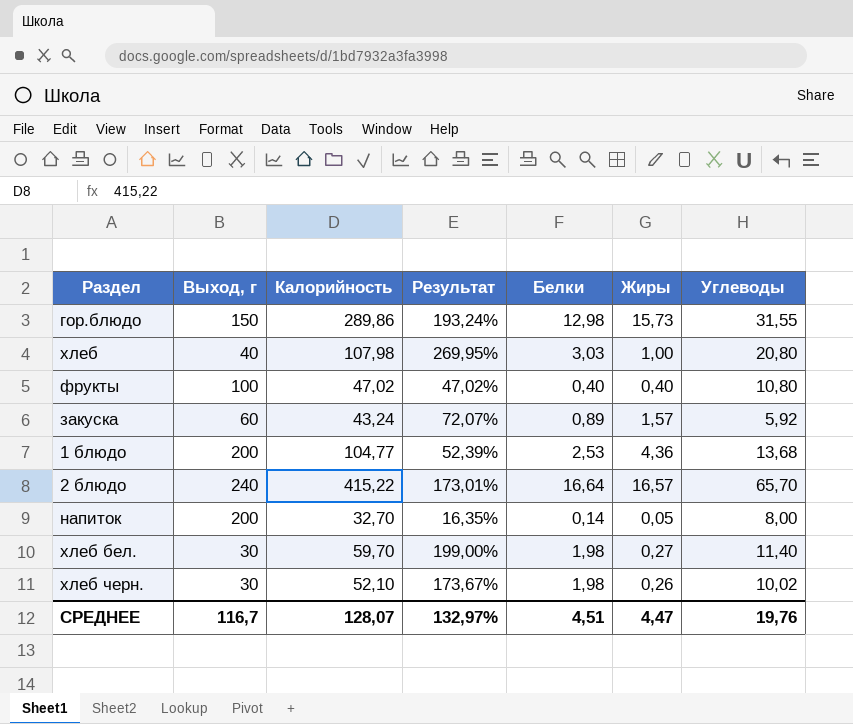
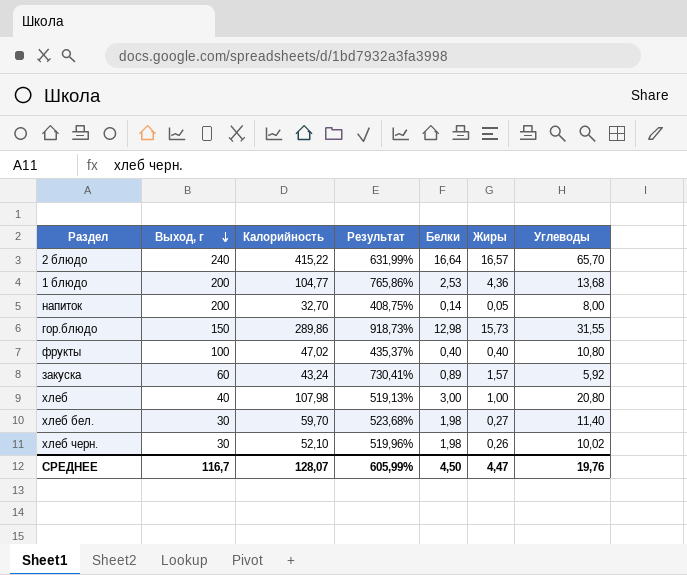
row order: none -> Выход, г descending
column Результат | formula: [Калорийность] / [Выход, г] -> [Калорийность] / [Углеводы]
хлеб | Белки: 3,03 -> 3,00
СРЕДНЕЕ | Результат: 132,97% -> 605,99%
СРЕДНЕЕ | Белки: 4,51 -> 4,50

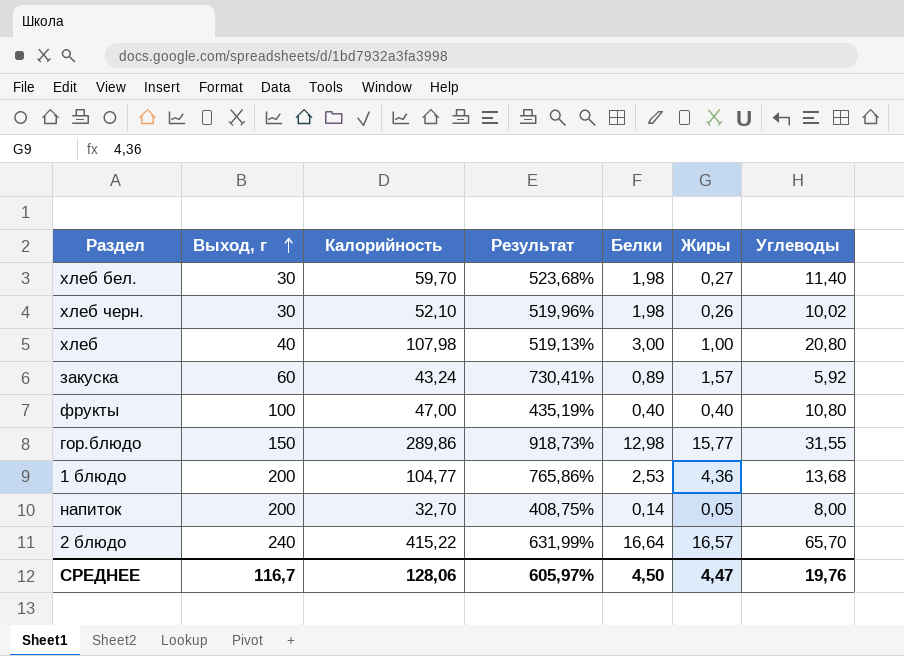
row order: Выход, г descending -> Выход, г ascending
фрукты | Калорийность: 47,02 -> 47,00
фрукты | Результат: 435,37% -> 435,19%
гор.блюдо | Жиры: 15,73 -> 15,77
СРЕДНЕЕ | Калорийность: 128,07 -> 128,06
СРЕДНЕЕ | Результат: 605,99% -> 605,97%

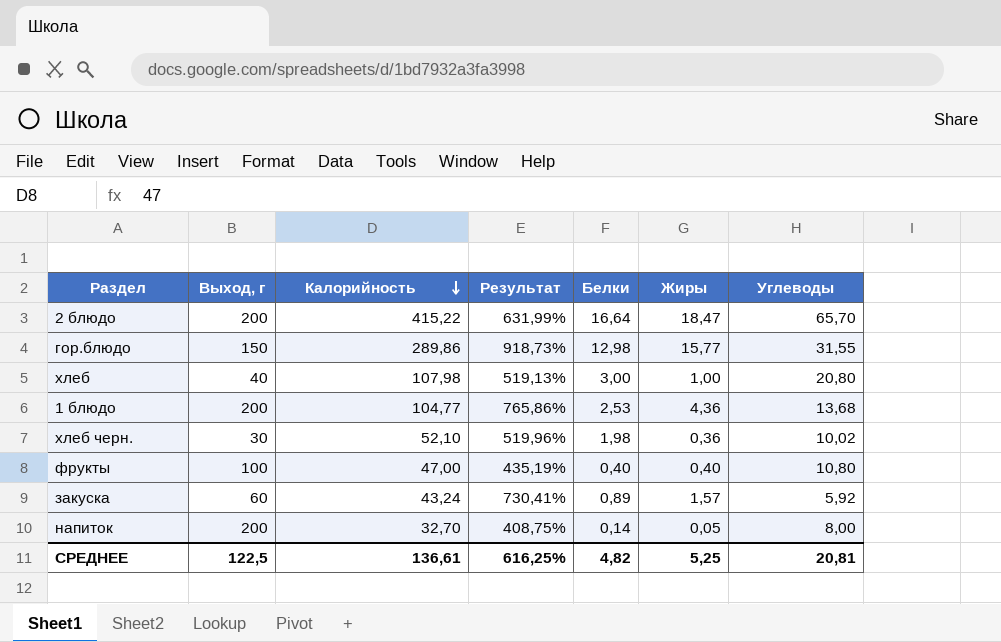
row order: Выход, г ascending -> Калорийность descending
row хлеб бел.: 30 | 59,70 | 523,68% | 1,98 | 0,27 | 11,40 -> none
2 блюдо | Выход, г: 240 -> 200
2 блюдо | Жиры: 16,57 -> 18,47
хлеб черн. | Жиры: 0,26 -> 0,36
СРЕДНЕЕ | Выход, г: 116,7 -> 122,5
СРЕДНЕЕ | Калорийность: 128,06 -> 136,61
СРЕДНЕЕ | Результат: 605,97% -> 616,25%
СРЕДНЕЕ | Белки: 4,50 -> 4,82
СРЕДНЕЕ | Жиры: 4,47 -> 5,25
СРЕДНЕЕ | Углеводы: 19,76 -> 20,81

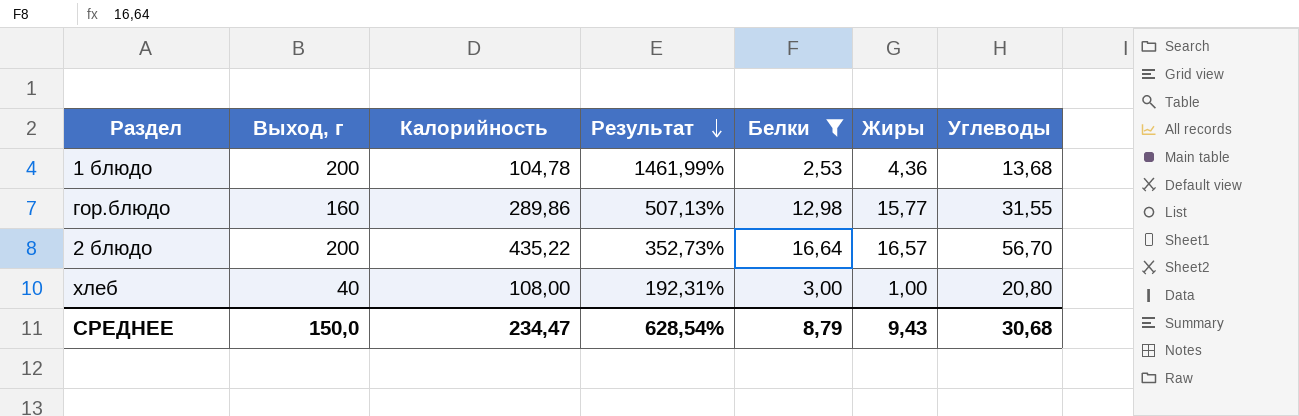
filter: none -> Белки >= 2,53
row order: Калорийность descending -> Результат descending
column Результат | formula: [Калорийность] / [Углеводы] -> [Выход, г] / [Углеводы]
1 блюдо | Калорийность: 104,77 -> 104,78
гор.блюдо | Выход, г: 150 -> 160
2 блюдо | Калорийность: 415,22 -> 435,22
2 блюдо | Жиры: 18,47 -> 16,57
2 блюдо | Углеводы: 65,70 -> 56,70
хлеб | Калорийность: 107,98 -> 108,00
СРЕДНЕЕ | Выход, г: 122,5 -> 150,0
СРЕДНЕЕ | Калорийность: 136,61 -> 234,47
СРЕДНЕЕ | Результат: 616,25% -> 628,54%
СРЕДНЕЕ | Белки: 4,82 -> 8,79
СРЕДНЕЕ | Жиры: 5,25 -> 9,43
СРЕДНЕЕ | Углеводы: 20,81 -> 30,68

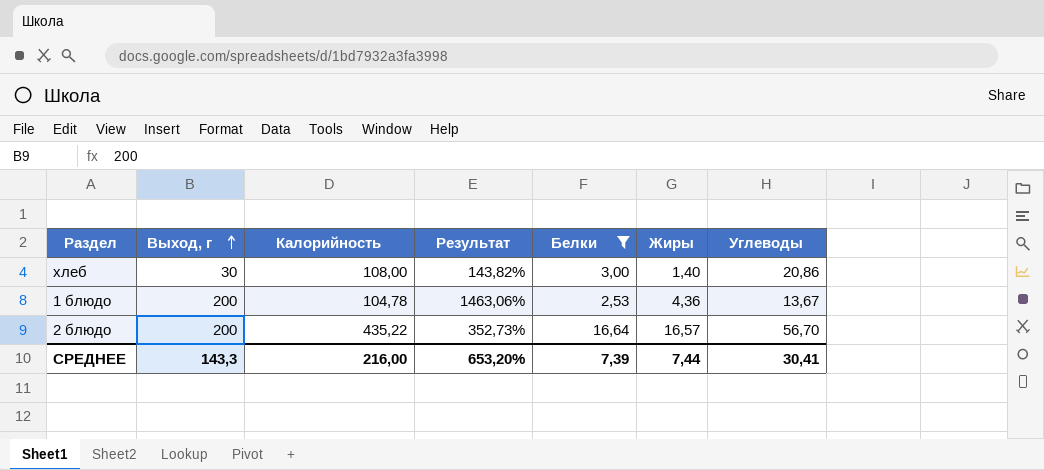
row order: Результат descending -> Выход, г ascending
row гор.блюдо: 160 | 289,86 | 507,13% | 12,98 | 15,77 | 31,55 -> none
хлеб | Выход, г: 40 -> 30
хлеб | Результат: 192,31% -> 143,82%
хлеб | Жиры: 1,00 -> 1,40
хлеб | Углеводы: 20,80 -> 20,86
1 блюдо | Результат: 1461,99% -> 1463,06%
1 блюдо | Углеводы: 13,68 -> 13,67
СРЕДНЕЕ | Выход, г: 150,0 -> 143,3
СРЕДНЕЕ | Калорийность: 234,47 -> 216,00
СРЕДНЕЕ | Результат: 628,54% -> 653,20%
СРЕДНЕЕ | Белки: 8,79 -> 7,39
СРЕДНЕЕ | Жиры: 9,43 -> 7,44
СРЕДНЕЕ | Углеводы: 30,68 -> 30,41

